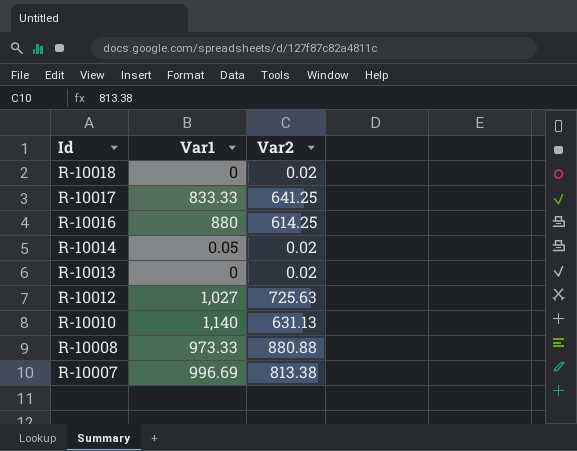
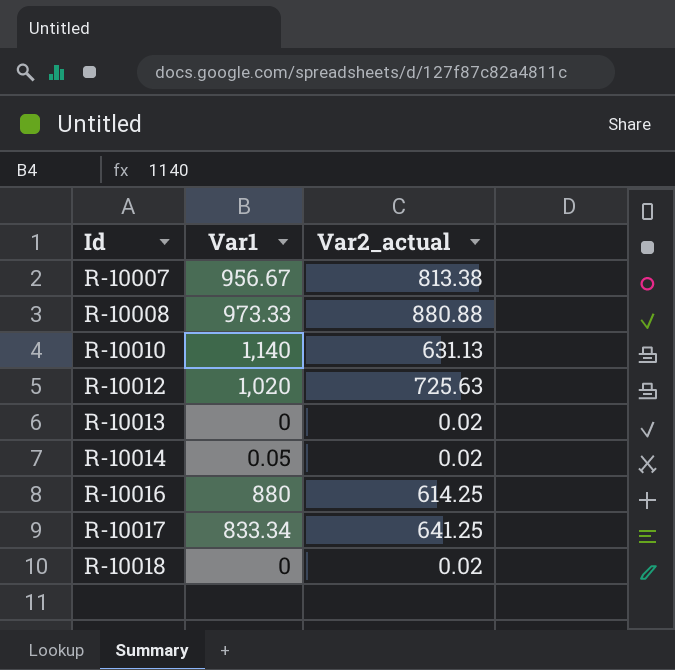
row order: Id descending -> Id ascending
column name: Var2 -> Var2_actual
R-10007 | Var1: 996.69 -> 956.67
R-10012 | Var1: 1,027 -> 1,020
R-10017 | Var1: 833.33 -> 833.34

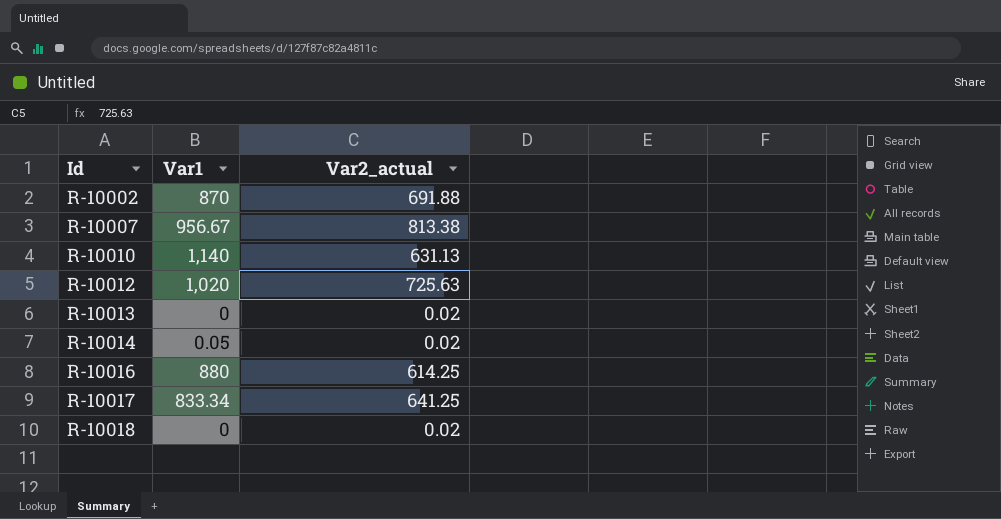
row R-10008: 973.33 | 880.88 -> none
row R-10002: none -> 870 | 691.88

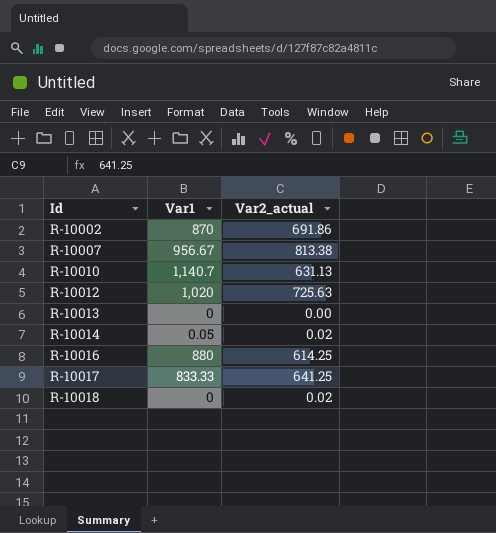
R-10002 | Var2_actual: 691.88 -> 691.86
R-10010 | Var1: 1,140 -> 1,140.7
R-10013 | Var2_actual: 0.02 -> 0.00
R-10017 | Var1: 833.34 -> 833.33

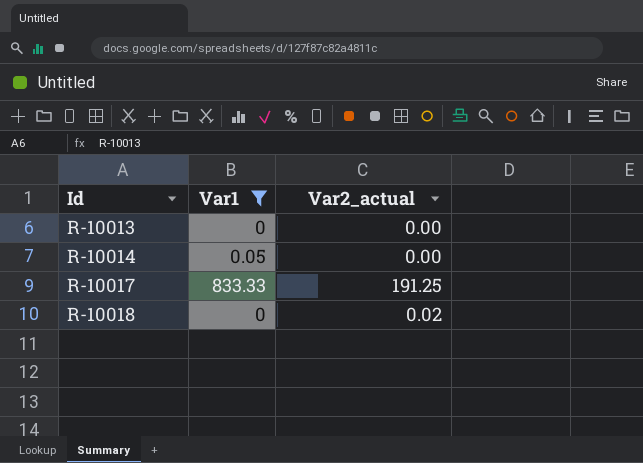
filter: none -> Var1 <= 833.33
R-10014 | Var2_actual: 0.02 -> 0.00
R-10017 | Var2_actual: 641.25 -> 191.25

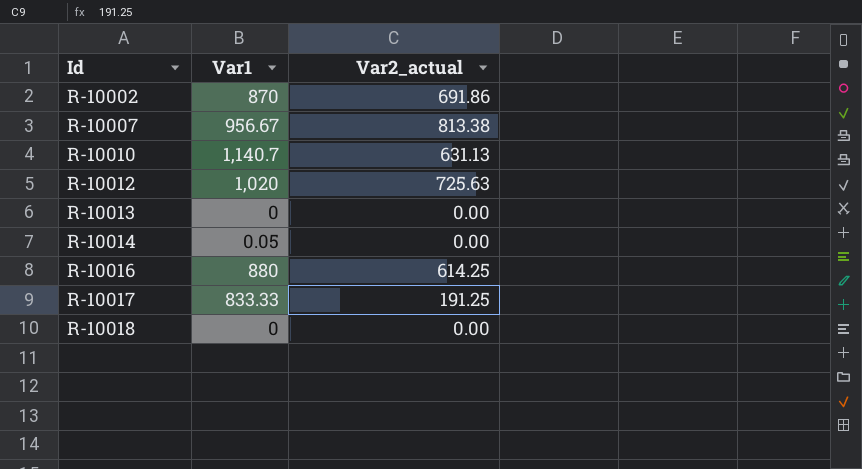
filter: Var1 <= 833.33 -> none
R-10018 | Var2_actual: 0.02 -> 0.00

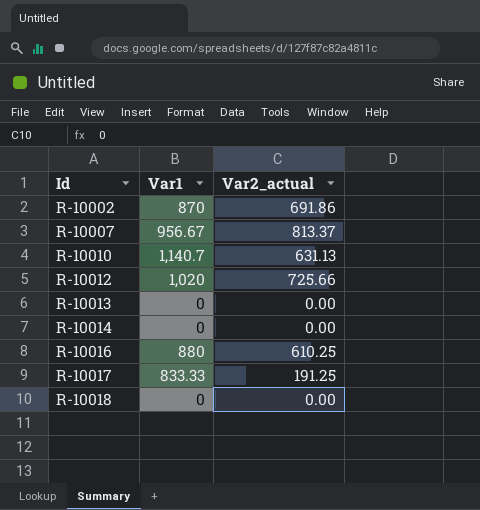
R-10007 | Var2_actual: 813.38 -> 813.37
R-10012 | Var2_actual: 725.63 -> 725.66
R-10014 | Var1: 0.05 -> 0
R-10016 | Var2_actual: 614.25 -> 610.25

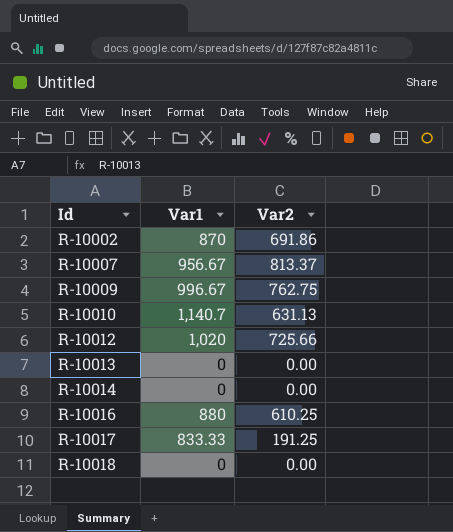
column name: Var2_actual -> Var2
row R-10009: none -> 996.67 | 762.75

